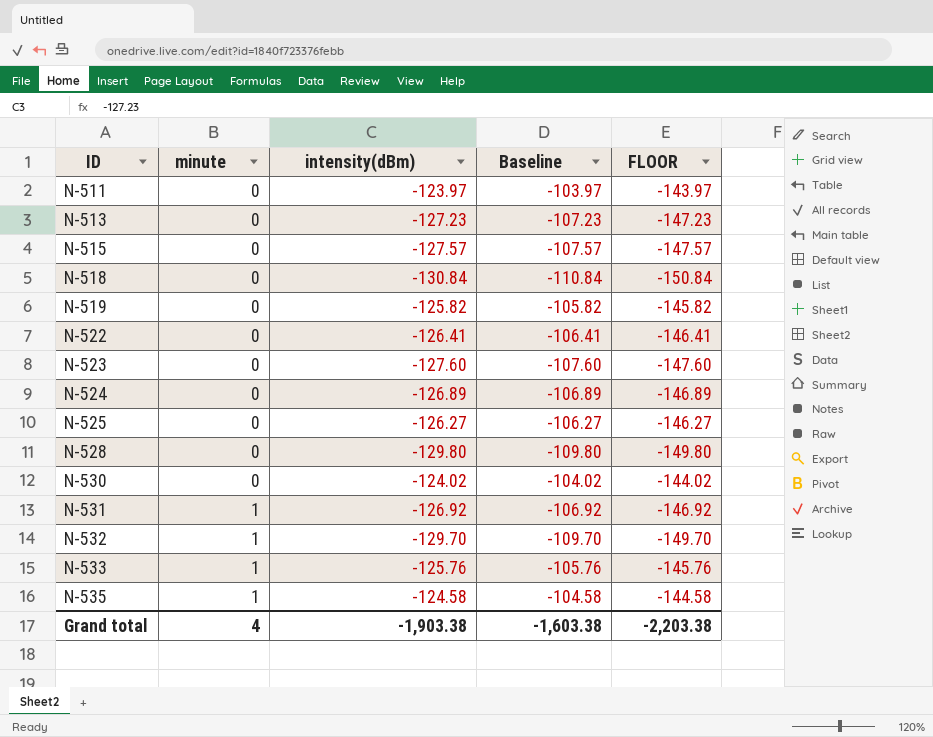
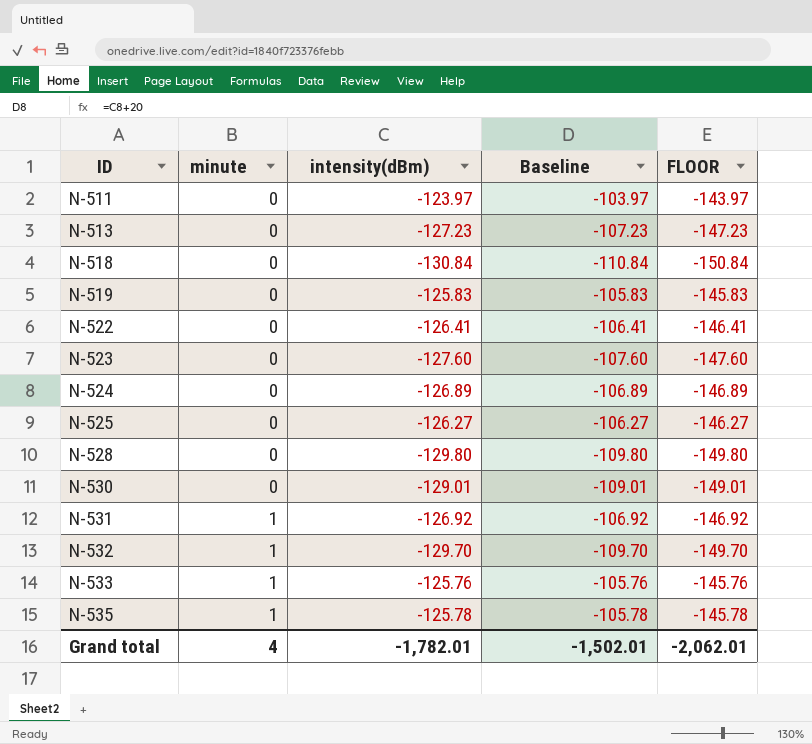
row N-515: 0 | -127.57 | -107.57 | -147.57 -> none
N-519 | intensity(dBm): -125.82 -> -125.83
N-519 | Baseline: -105.82 -> -105.83
N-519 | FLOOR: -145.82 -> -145.83
N-530 | intensity(dBm): -124.02 -> -129.01
N-530 | Baseline: -104.02 -> -109.01
N-530 | FLOOR: -144.02 -> -149.01
N-535 | intensity(dBm): -124.58 -> -125.78
N-535 | Baseline: -104.58 -> -105.78
N-535 | FLOOR: -144.58 -> -145.78
Grand total | intensity(dBm): -1,903.38 -> -1,782.01
Grand total | Baseline: -1,603.38 -> -1,502.01
Grand total | FLOOR: -2,203.38 -> -2,062.01

